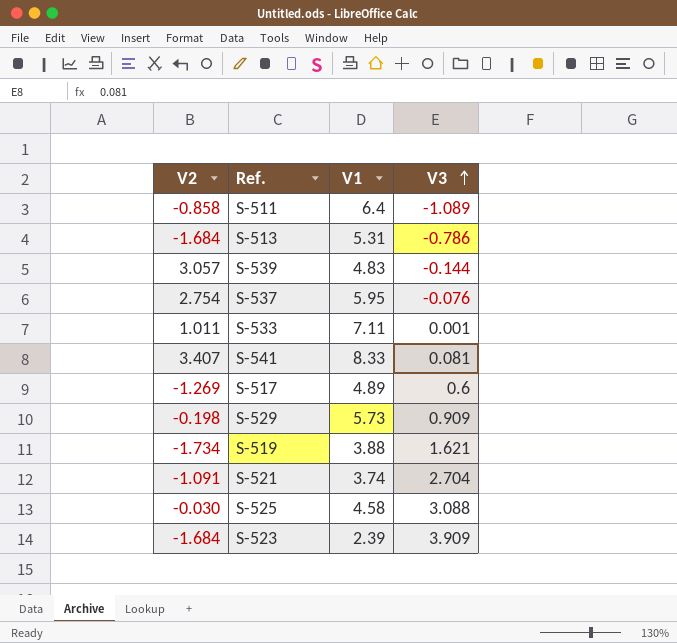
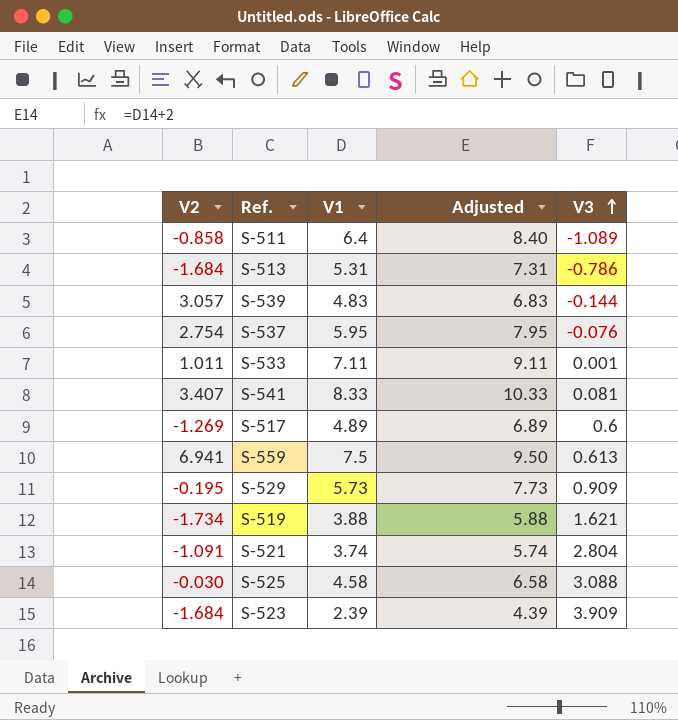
column Adjusted | formula: none -> [V1] + 2
row S-559: none -> 6.941 | 7.5 | 9.50 | 0.613
S-529 | V2: -0.198 -> -0.195
S-521 | V3: 2.704 -> 2.804

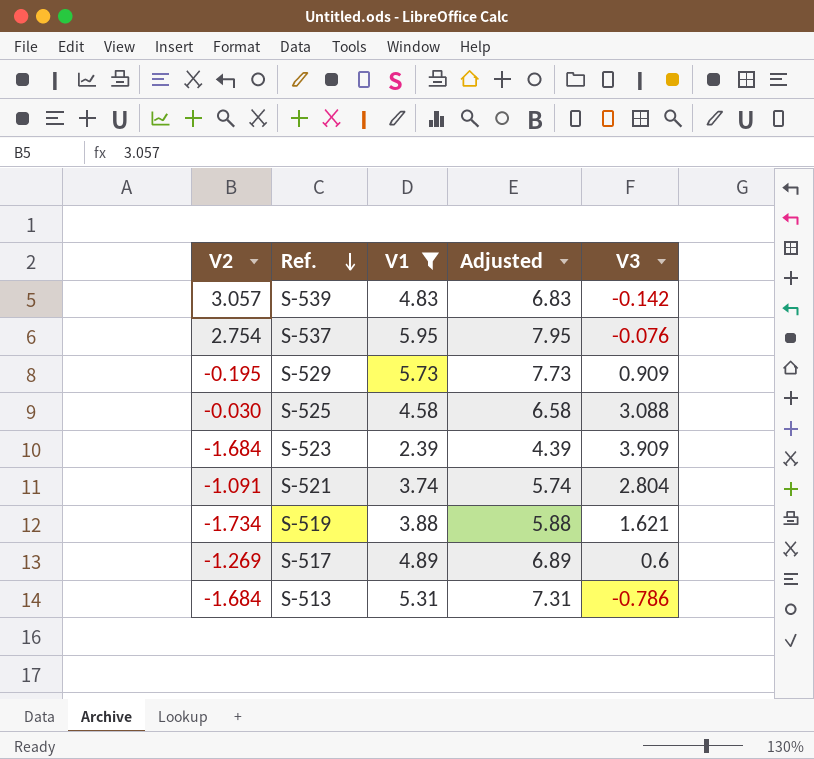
filter: none -> V1 <= 5.95
row order: V3 ascending -> Ref. descending
S-539 | V3: -0.144 -> -0.142

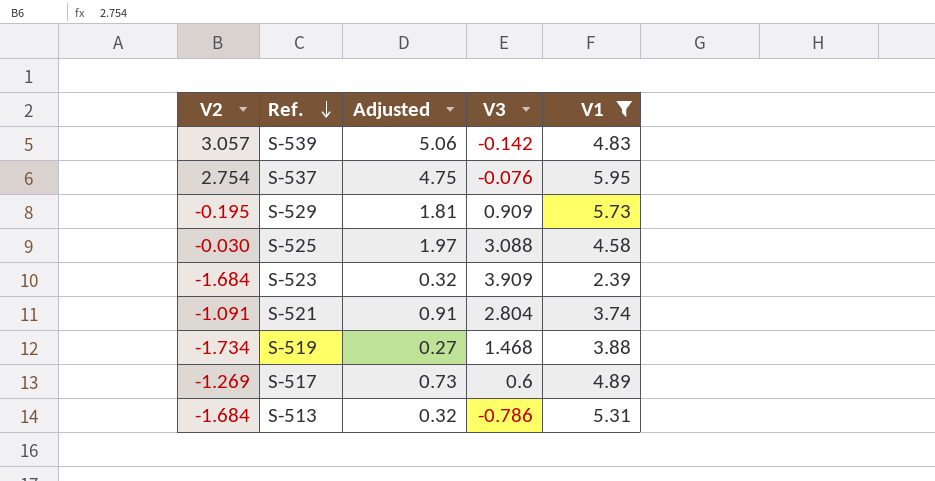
column Adjusted | formula: [V1] + 2 -> [V2] + 2
column V1 | position: 3 -> 5
S-519 | V3: 1.621 -> 1.468

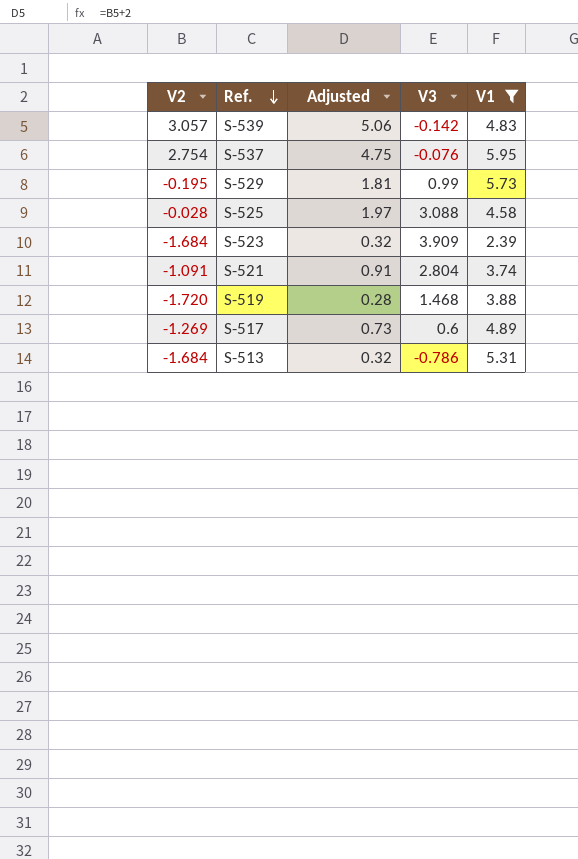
S-529 | V3: 0.909 -> 0.99
S-525 | V2: -0.030 -> -0.028
S-519 | V2: -1.734 -> -1.720
S-519 | Adjusted: 0.27 -> 0.28

